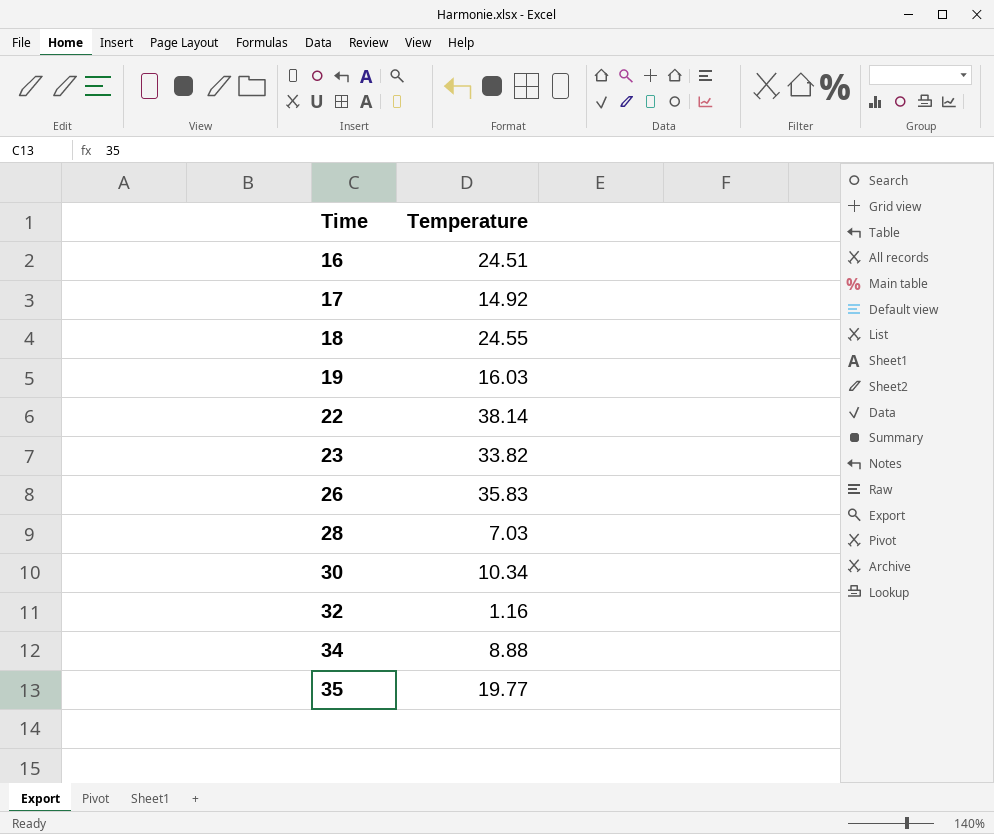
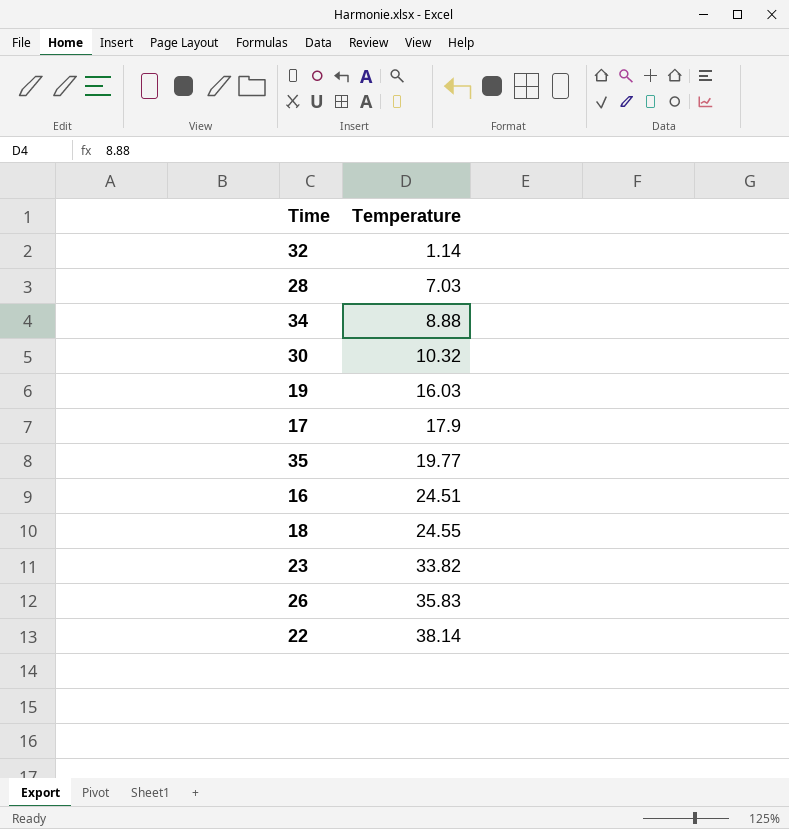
row order: Time ascending -> Temperature ascending
32 | Temperature: 1.16 -> 1.14
30 | Temperature: 10.34 -> 10.32
17 | Temperature: 14.92 -> 17.9

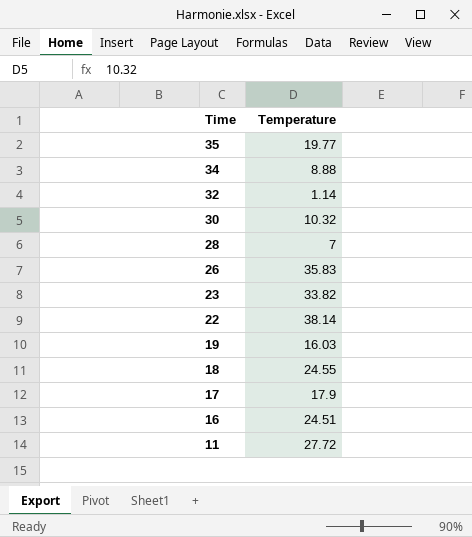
row order: Temperature ascending -> Time descending
28 | Temperature: 7.03 -> 7
row 11: none -> 27.72

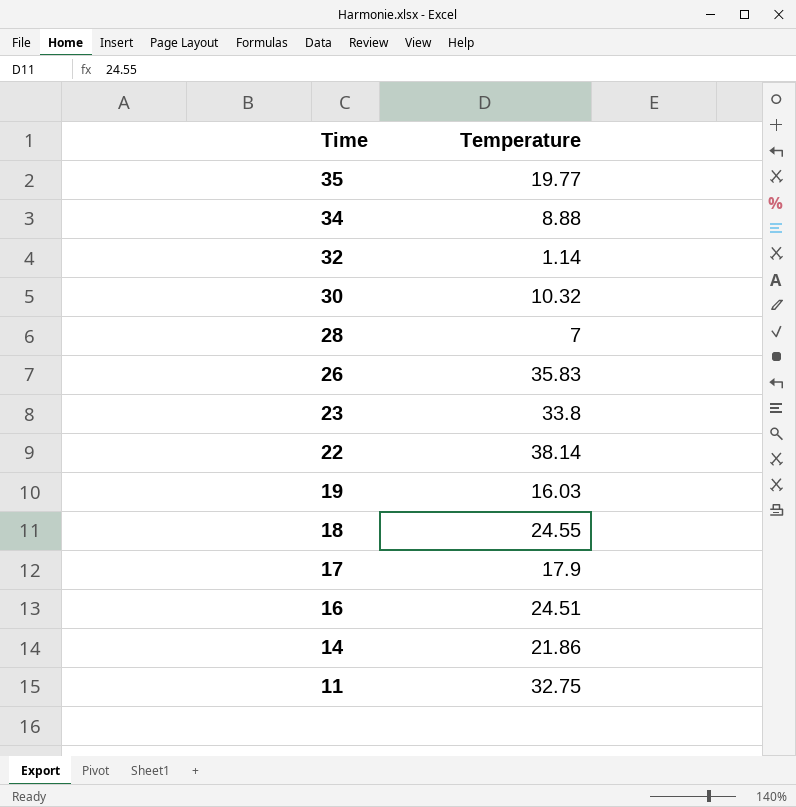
23 | Temperature: 33.82 -> 33.8
row 14: none -> 21.86
11 | Temperature: 27.72 -> 32.75

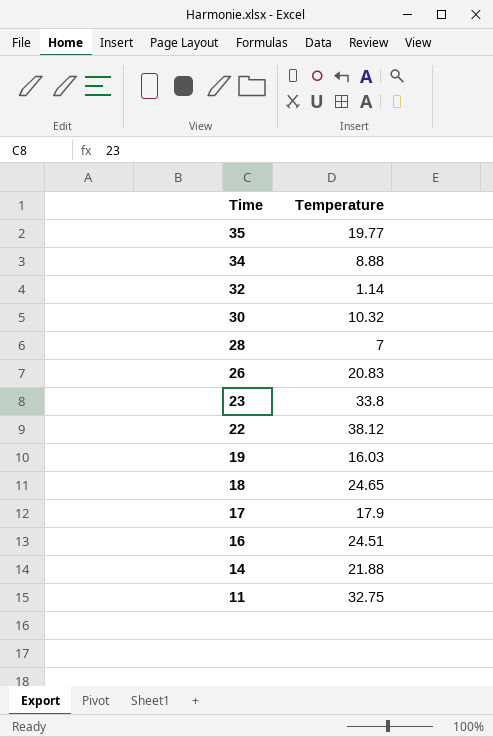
26 | Temperature: 35.83 -> 20.83
22 | Temperature: 38.14 -> 38.12
18 | Temperature: 24.55 -> 24.65
14 | Temperature: 21.86 -> 21.88

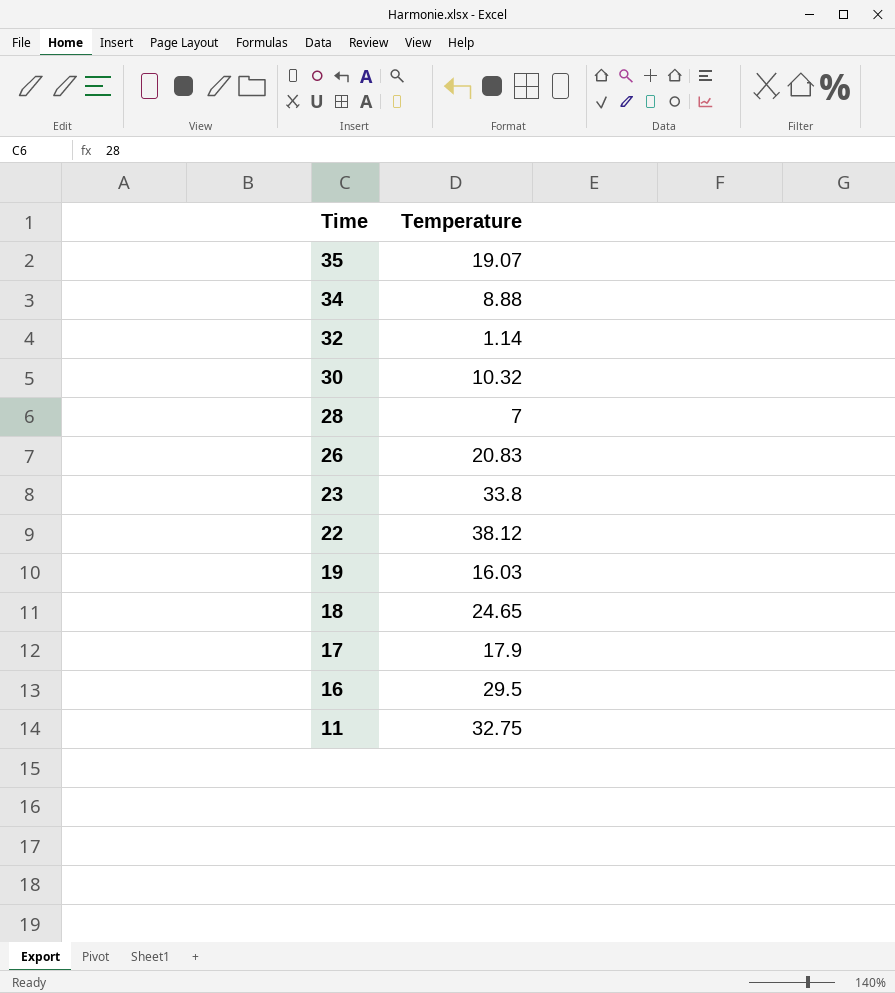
row 14: 21.88 -> none
35 | Temperature: 19.77 -> 19.07
16 | Temperature: 24.51 -> 29.5

